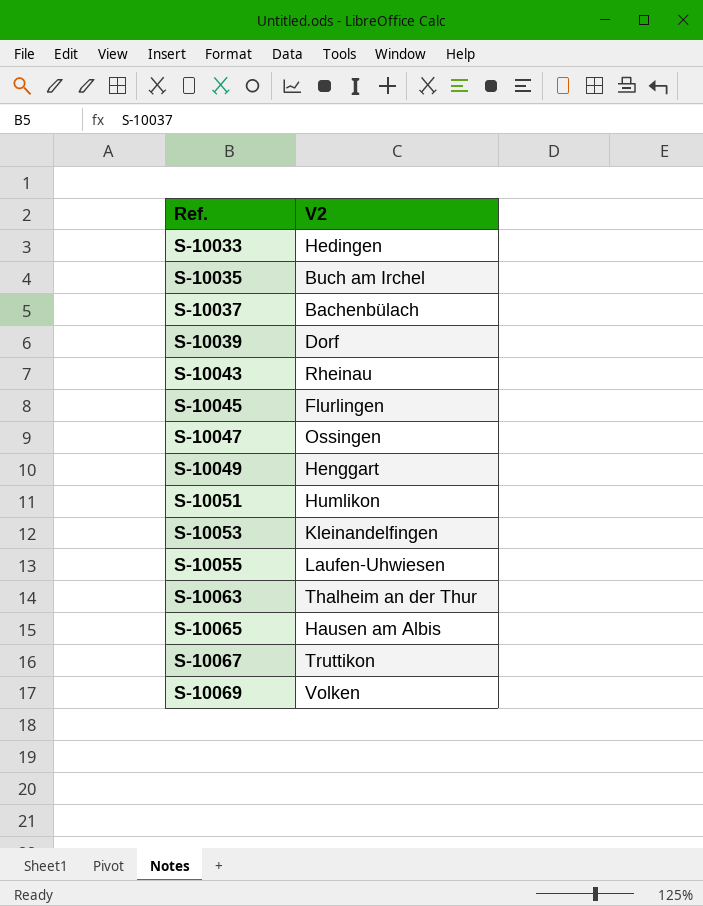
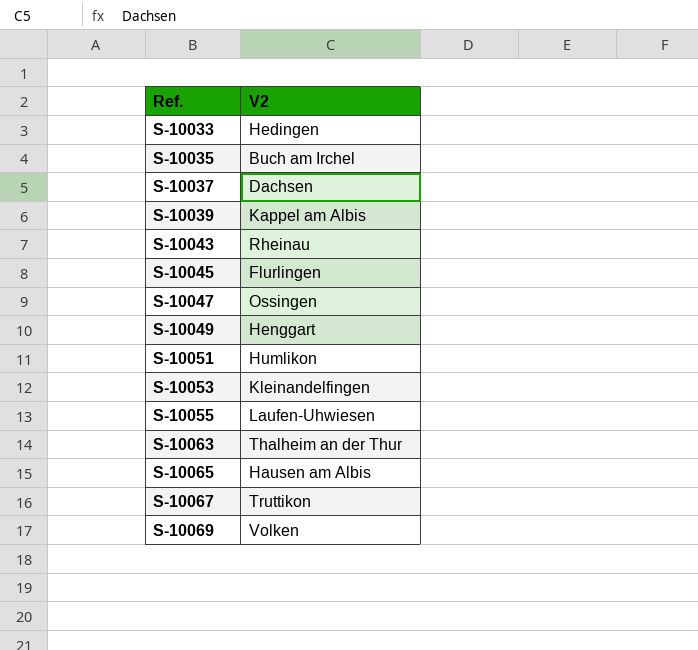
S-10037 | V2: Bachenbülach -> Dachsen
S-10039 | V2: Dorf -> Kappel am Albis

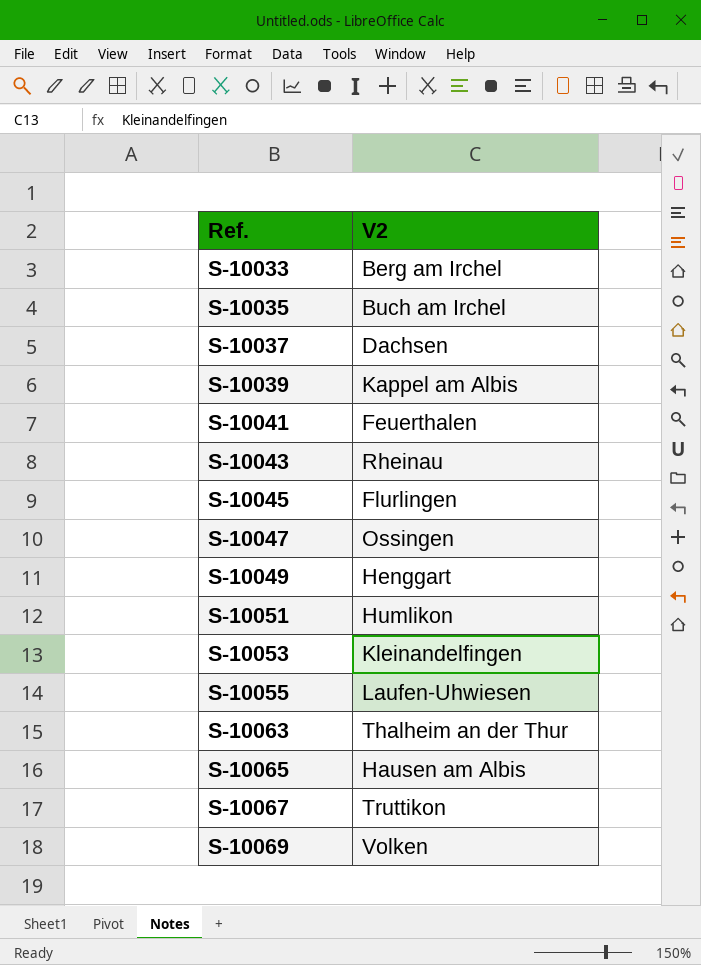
S-10033 | V2: Hedingen -> Berg am Irchel
row S-10041: none -> Feuerthalen

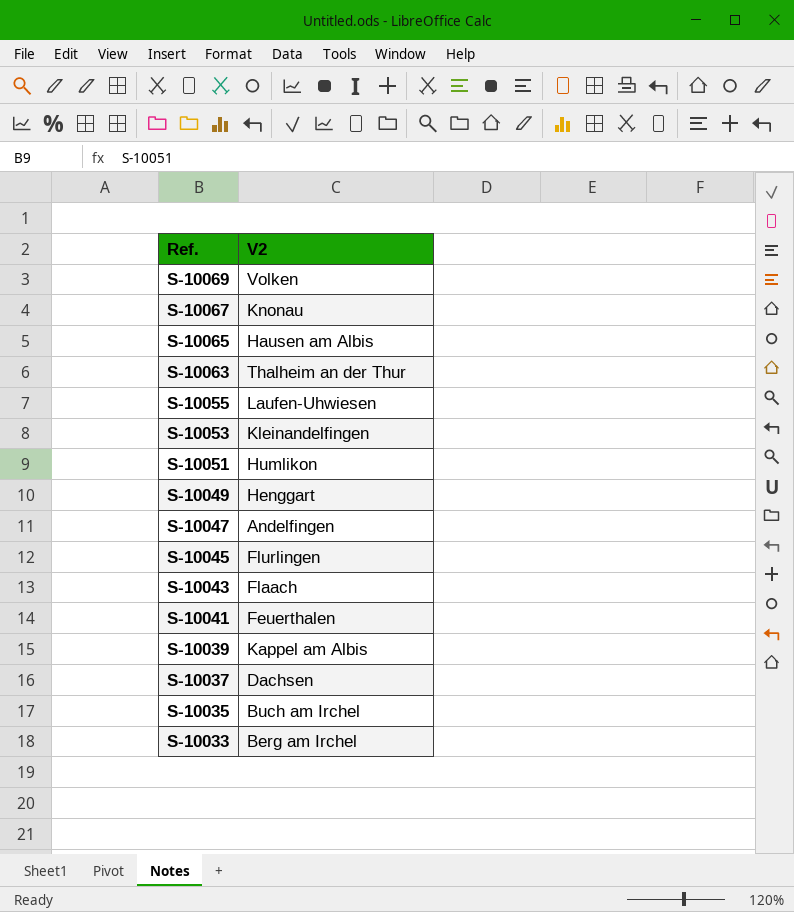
row order: Ref. ascending -> Ref. descending
S-10067 | V2: Truttikon -> Knonau
S-10047 | V2: Ossingen -> Andelfingen
S-10043 | V2: Rheinau -> Flaach

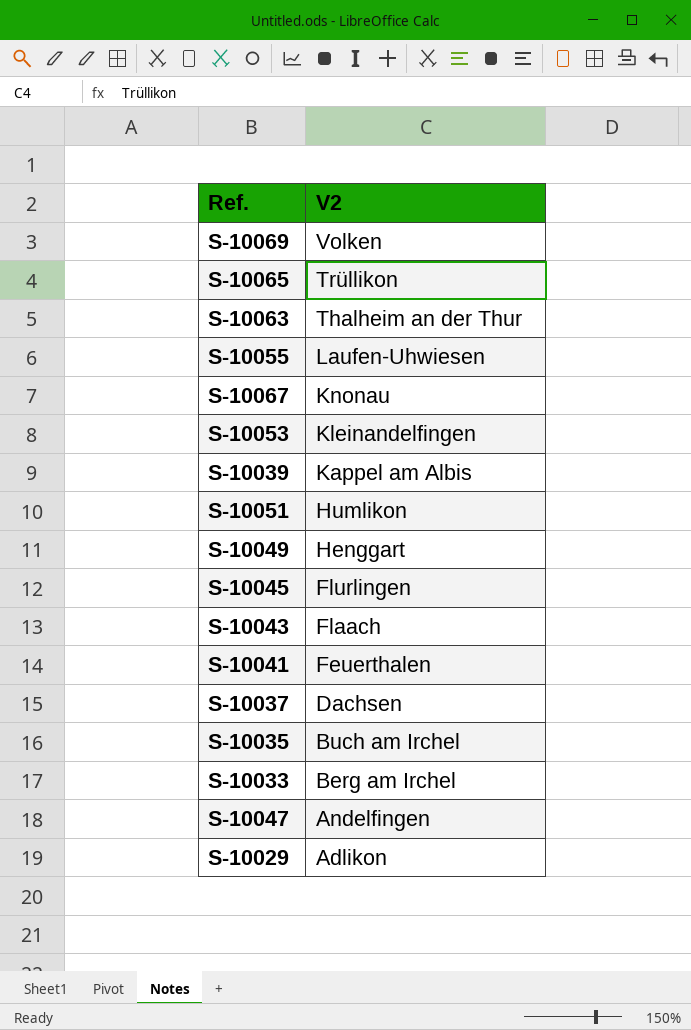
row order: Ref. descending -> V2 descending
S-10065 | V2: Hausen am Albis -> Trüllikon
row S-10029: none -> Adlikon

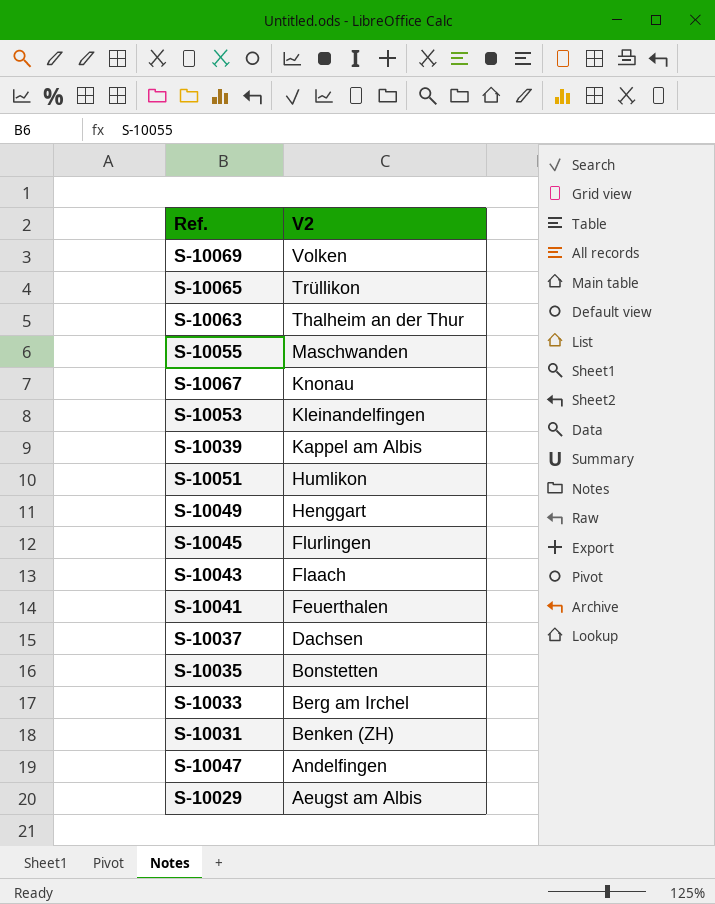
S-10055 | V2: Laufen-Uhwiesen -> Maschwanden
S-10035 | V2: Buch am Irchel -> Bonstetten
row S-10031: none -> Benken (ZH)
S-10029 | V2: Adlikon -> Aeugst am Albis

